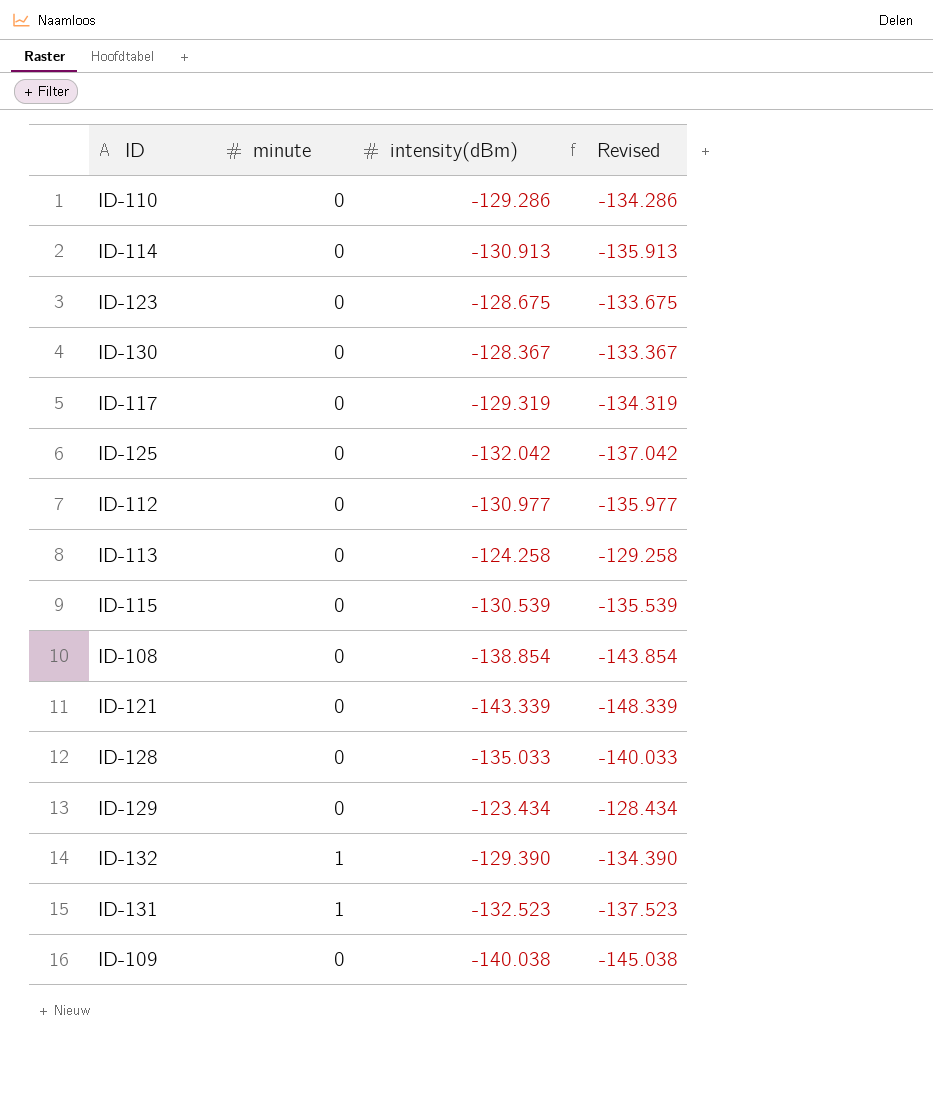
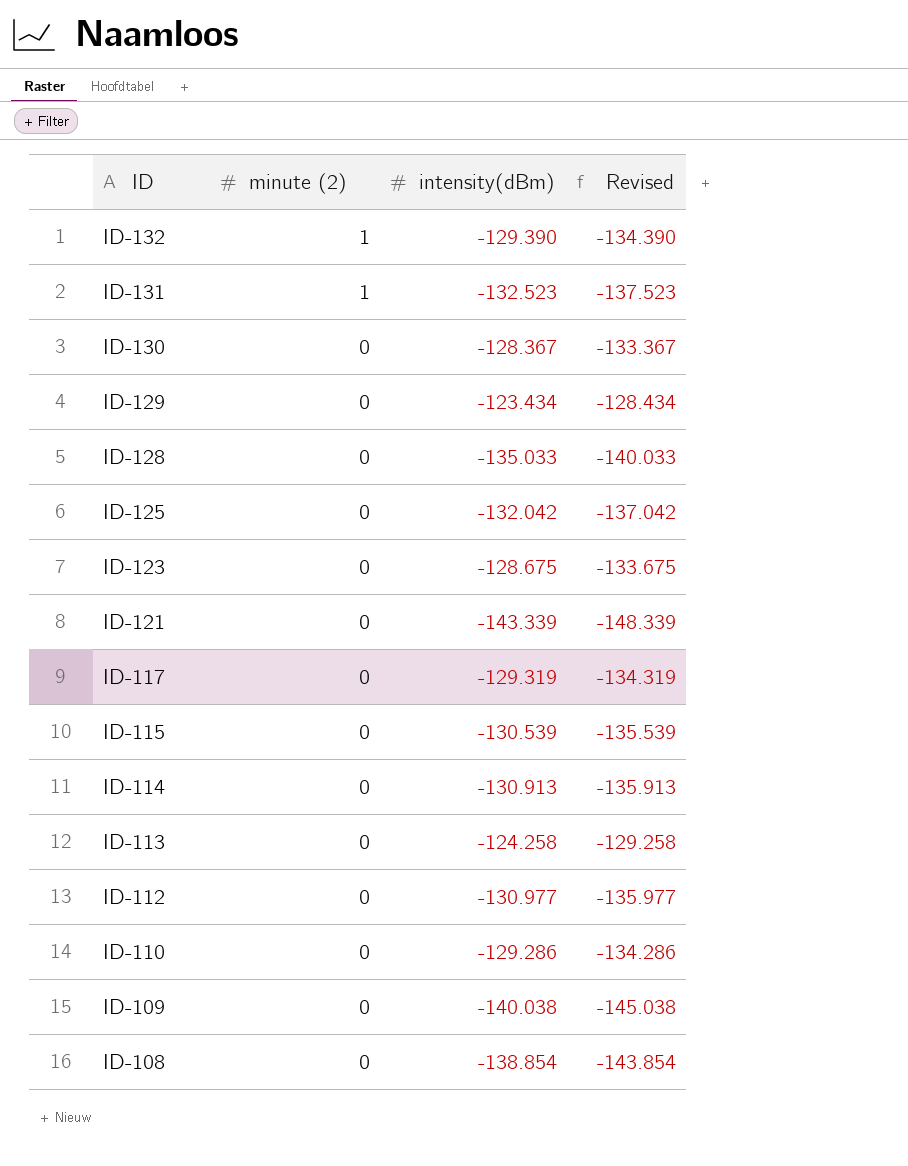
row order: none -> ID descending
column name: minute -> minute (2)

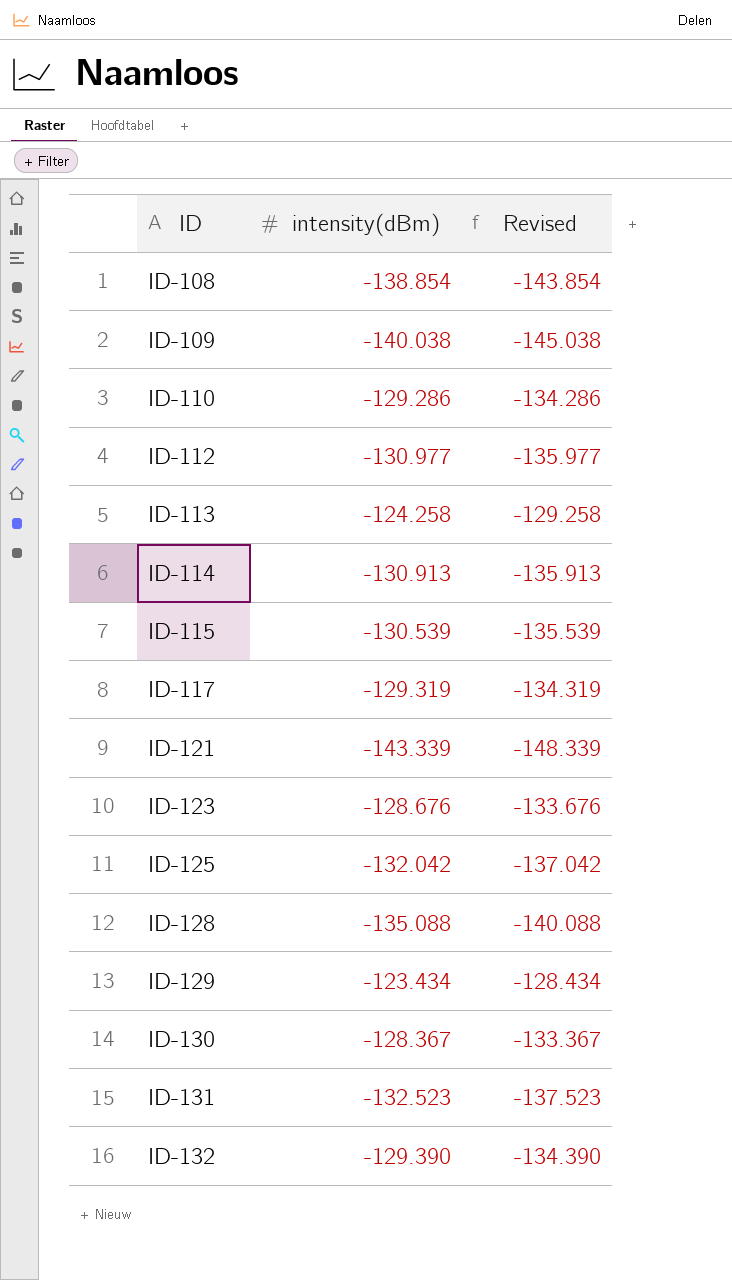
row order: ID descending -> ID ascending
column minute (2) | position: 2 -> none
ID-123 | intensity(dBm): -128.675 -> -128.676
ID-123 | Revised: -133.675 -> -133.676
ID-128 | intensity(dBm): -135.033 -> -135.088
ID-128 | Revised: -140.033 -> -140.088

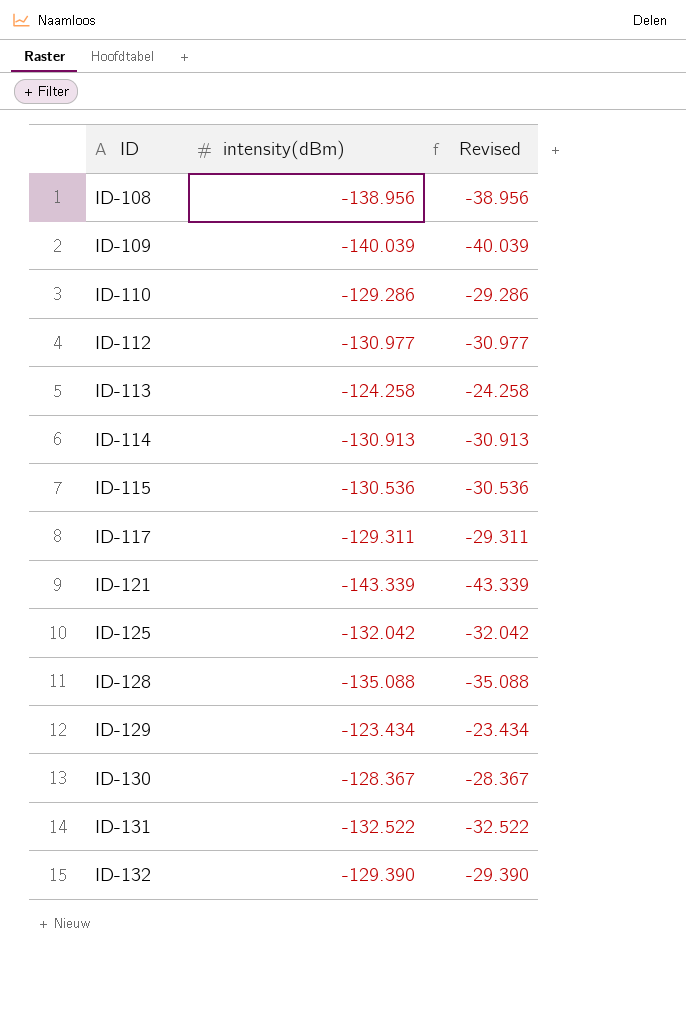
column Revised | formula: [intensity(dBm)] - 5 -> [intensity(dBm)] + 100
row ID-123: -128.676 | -133.676 -> none
ID-108 | intensity(dBm): -138.854 -> -138.956
ID-109 | intensity(dBm): -140.038 -> -140.039
ID-115 | intensity(dBm): -130.539 -> -130.536
ID-117 | intensity(dBm): -129.319 -> -129.311
ID-131 | intensity(dBm): -132.523 -> -132.522

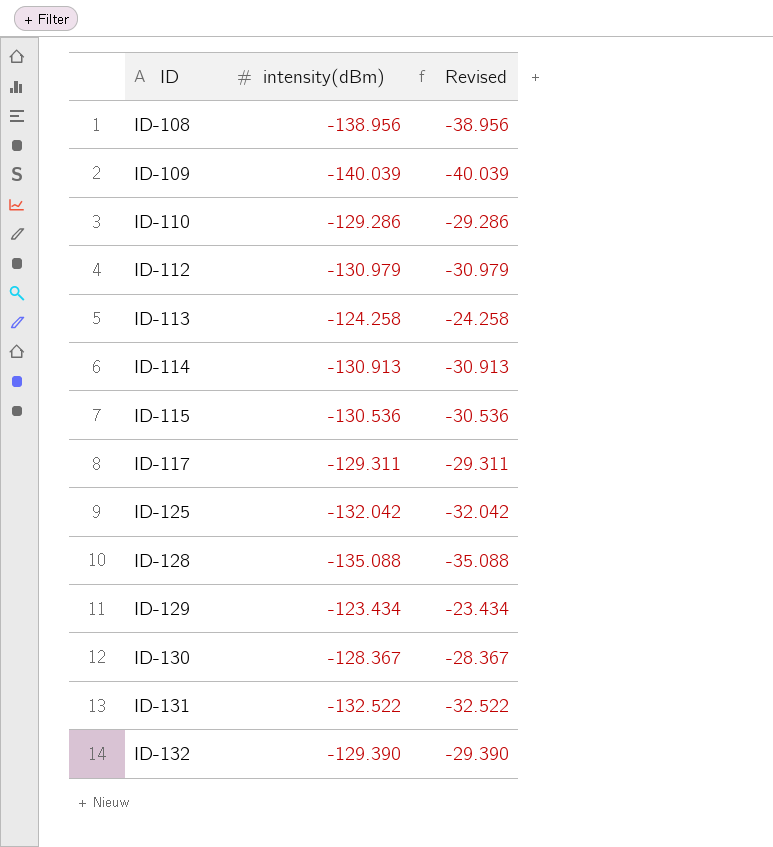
row ID-121: -143.339 | -43.339 -> none
ID-112 | intensity(dBm): -130.977 -> -130.979
ID-112 | Revised: -30.977 -> -30.979

